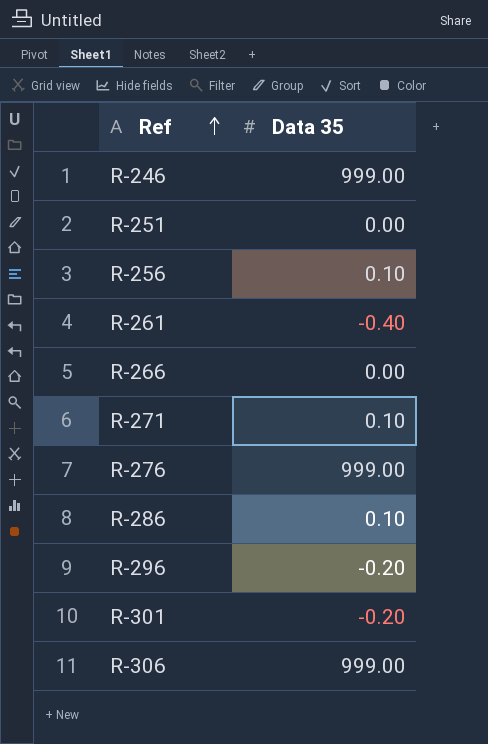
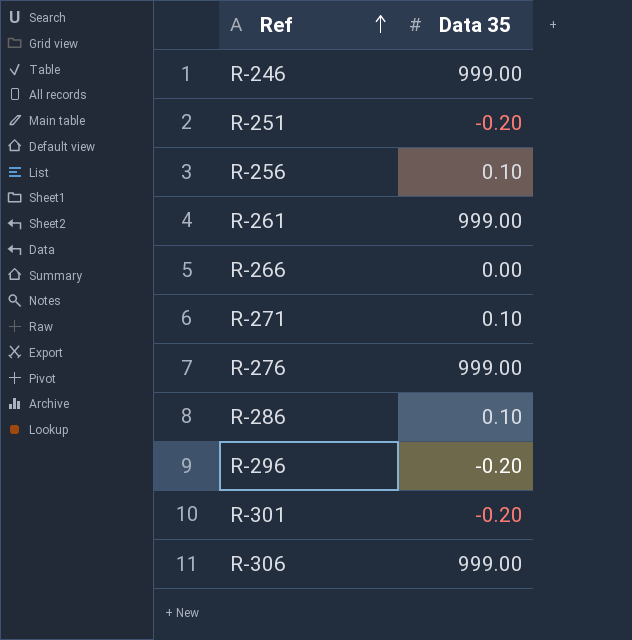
R-251 | Data 35: 0.00 -> -0.20
R-261 | Data 35: -0.40 -> 999.00

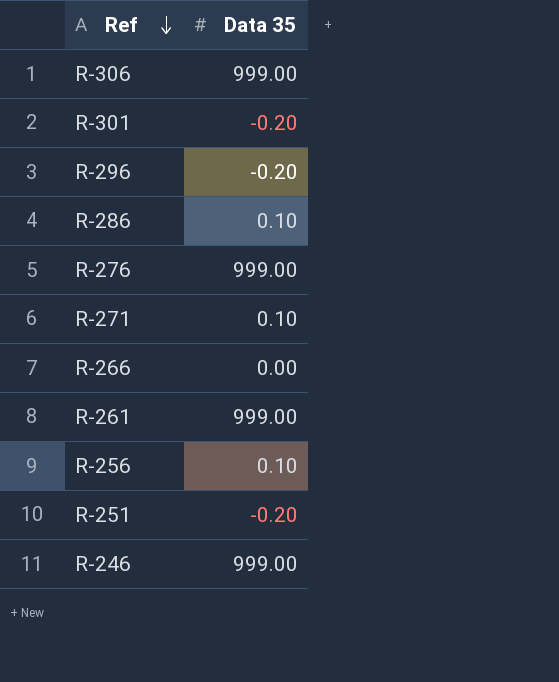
row order: Ref ascending -> Ref descending

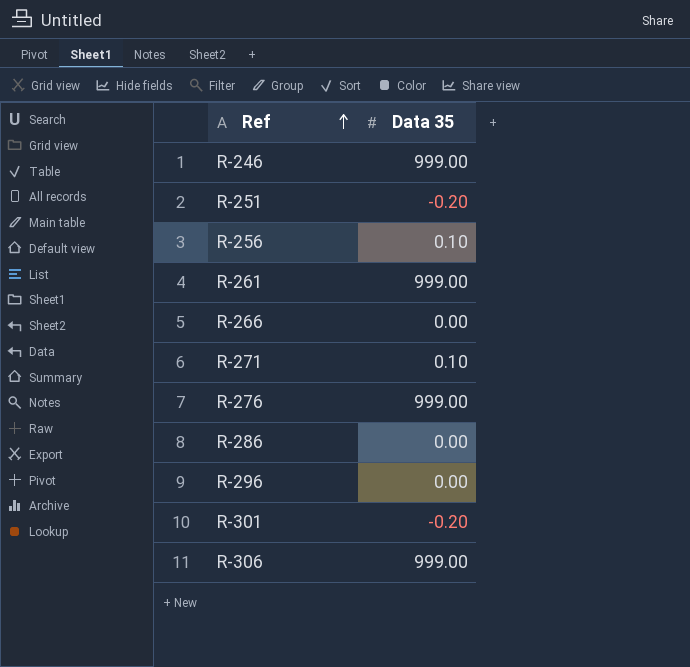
row order: Ref descending -> Ref ascending
R-286 | Data 35: 0.10 -> 0.00
R-296 | Data 35: -0.20 -> 0.00

